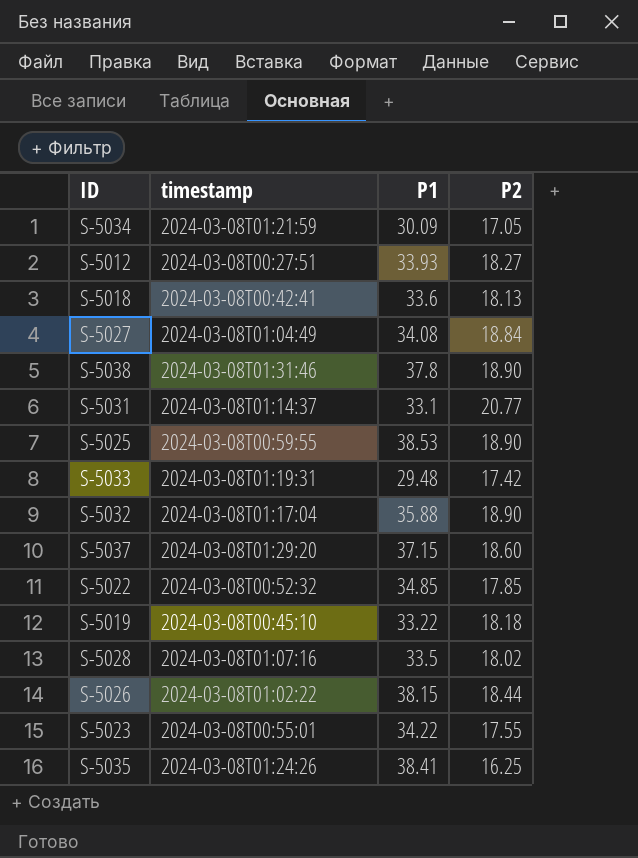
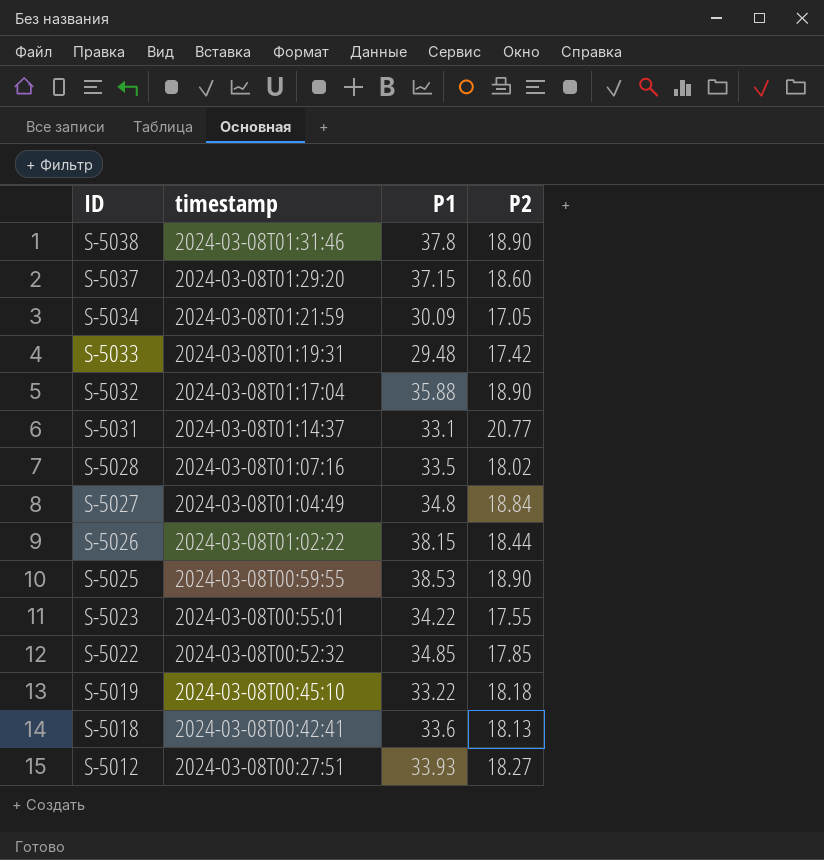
row order: none -> ID descending
row S-5035: 2024-03-08T01:24:26 | 38.41 | 16.25 -> none
S-5027 | P1: 34.08 -> 34.8

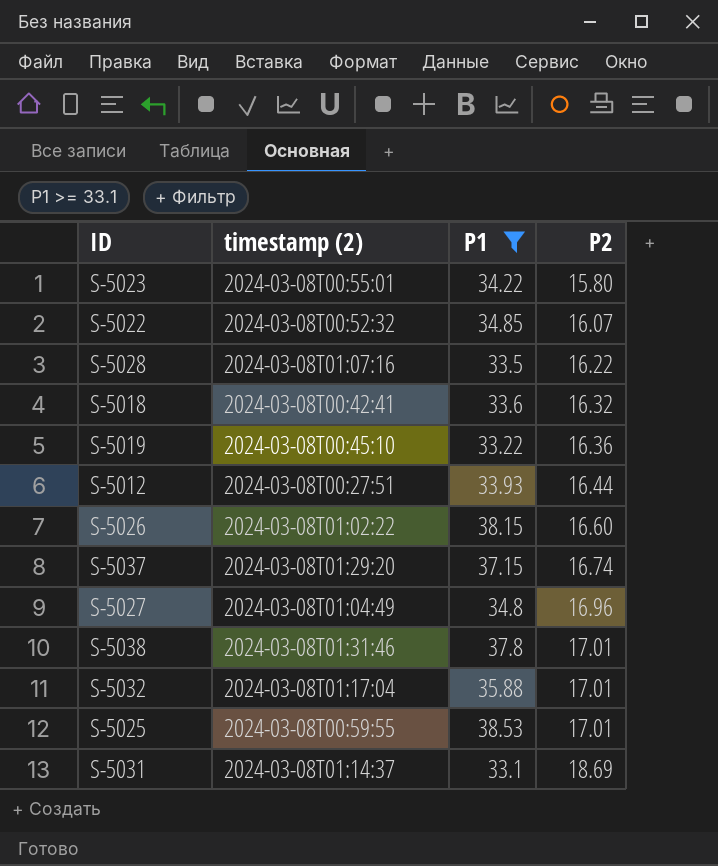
filter: none -> P1 >= 33.1
row order: ID descending -> P2 ascending
column name: timestamp -> timestamp (2)
S-5023 | P2: 17.55 -> 15.80
S-5022 | P2: 17.85 -> 16.07
S-5028 | P2: 18.02 -> 16.22
S-5018 | P2: 18.13 -> 16.32
S-5019 | P2: 18.18 -> 16.36
S-5012 | P2: 18.27 -> 16.44
S-5026 | P2: 18.44 -> 16.60
S-5037 | P2: 18.60 -> 16.74
S-5027 | P2: 18.84 -> 16.96
S-5038 | P2: 18.90 -> 17.01
S-5032 | P2: 18.90 -> 17.01
S-5025 | P2: 18.90 -> 17.01
S-5031 | P2: 20.77 -> 18.69

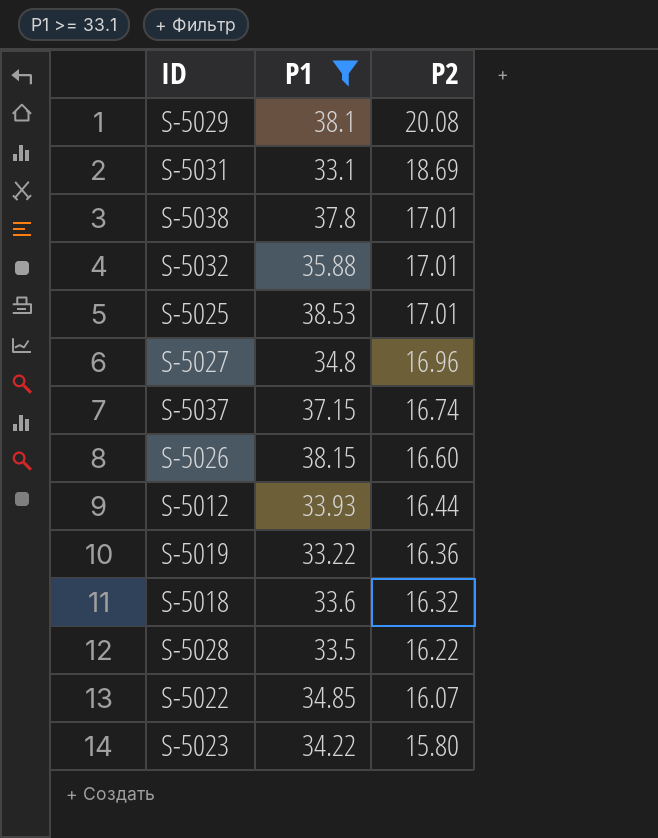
row order: P2 ascending -> P2 descending
column timestamp (2) | position: 2 -> none
row S-5029: none -> 38.1 | 20.08

